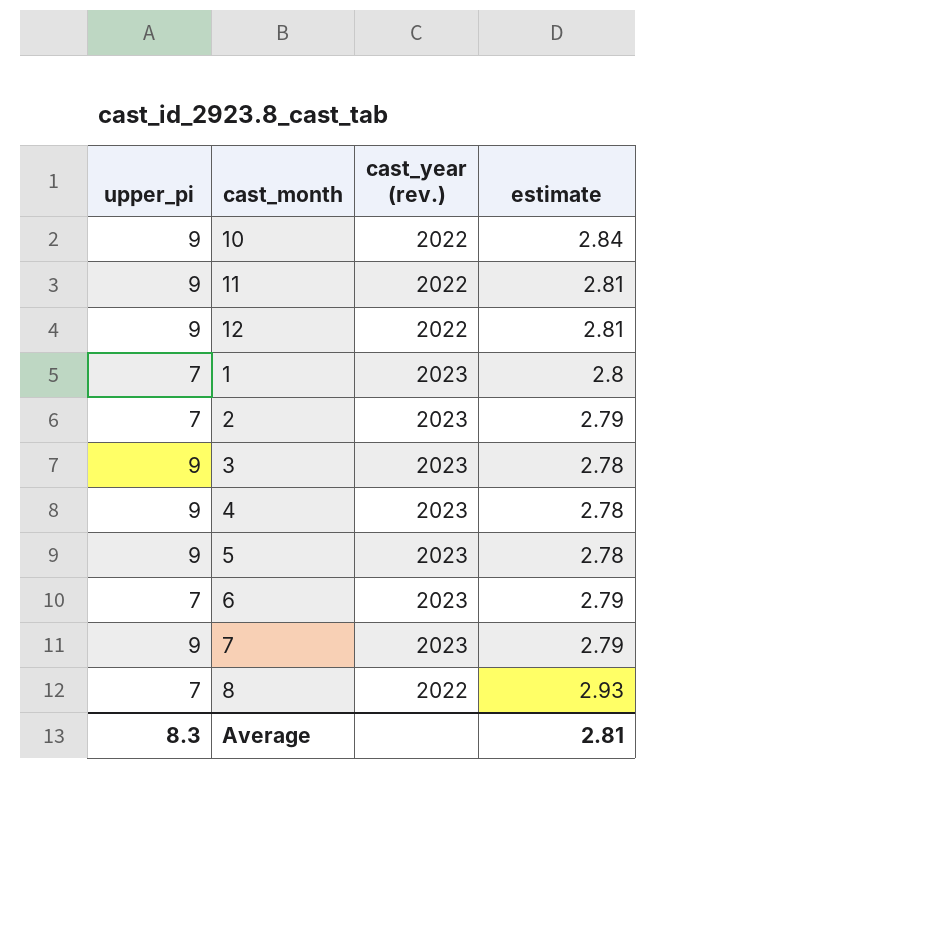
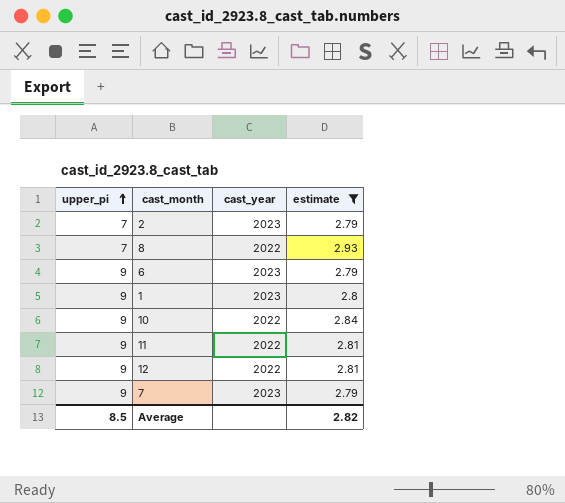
filter: none -> estimate != 2.78
row order: none -> upper_pi ascending
column name: cast_year (rev.) -> cast_year
6 | upper_pi: 7 -> 9
1 | upper_pi: 7 -> 9
Average | upper_pi: 8.3 -> 8.5
Average | estimate: 2.81 -> 2.82

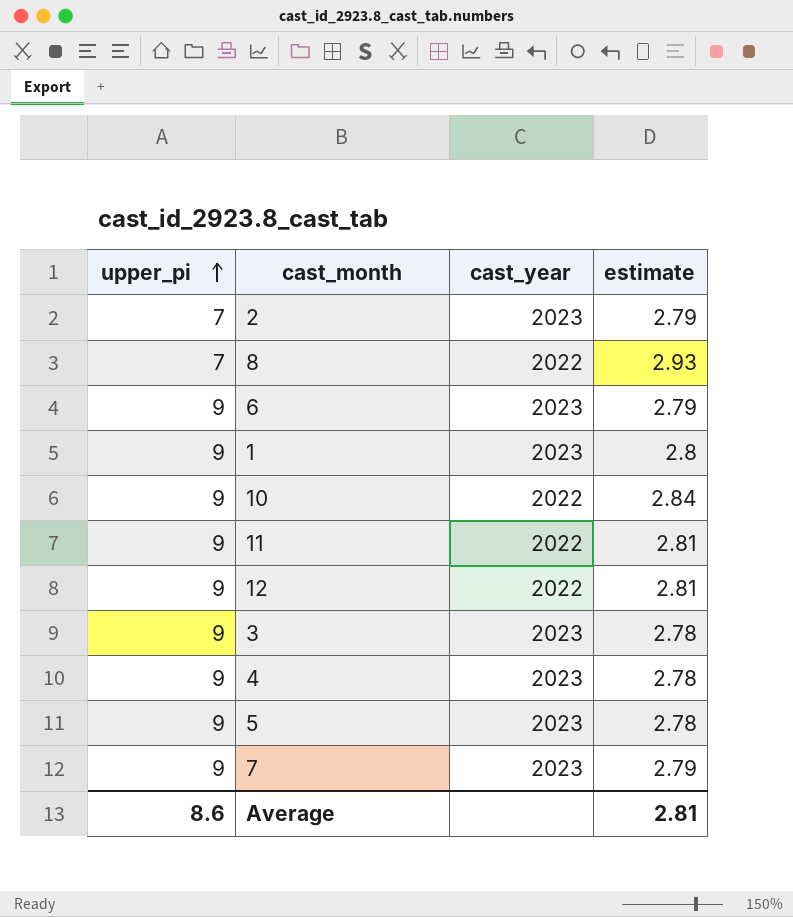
filter: estimate != 2.78 -> none
Average | upper_pi: 8.5 -> 8.6
Average | estimate: 2.82 -> 2.81

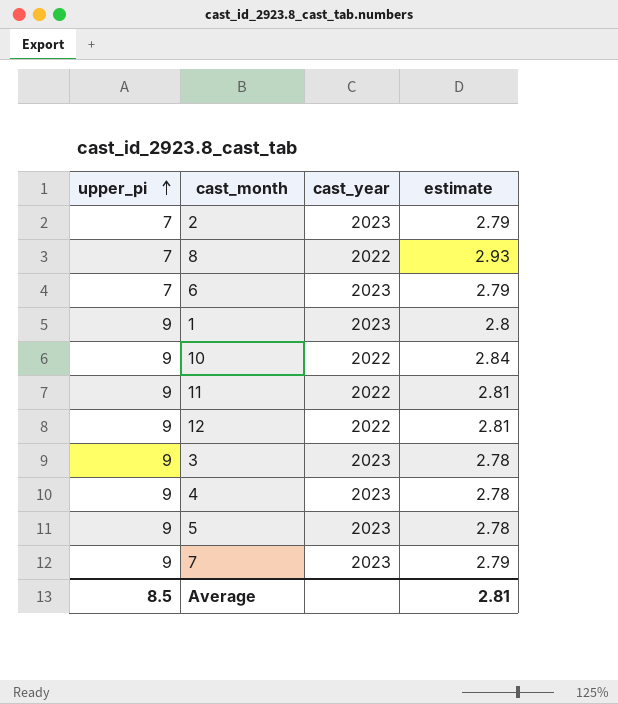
6 | upper_pi: 9 -> 7
Average | upper_pi: 8.6 -> 8.5

